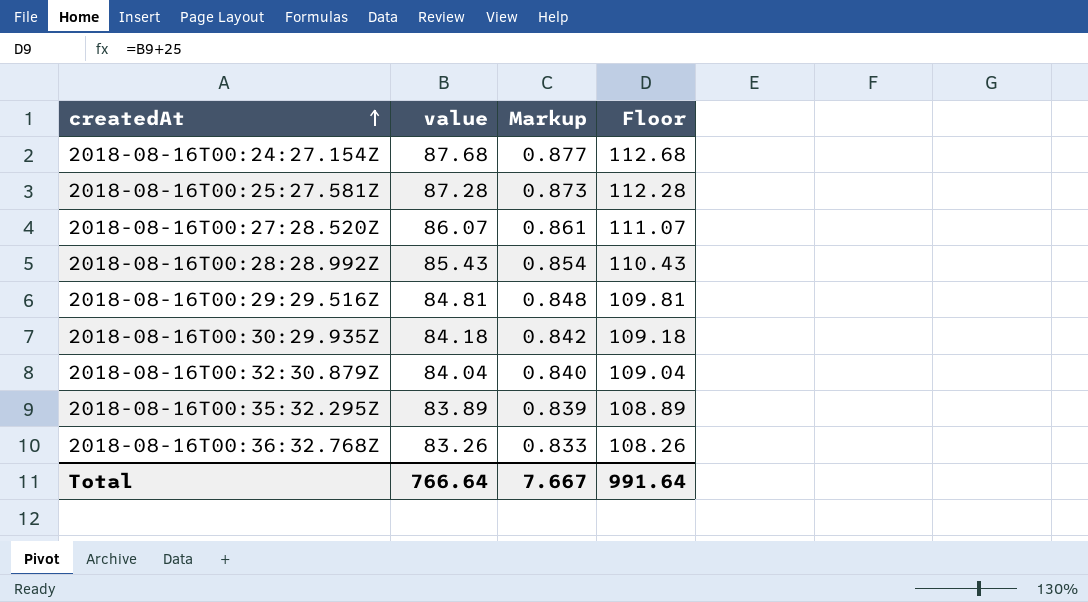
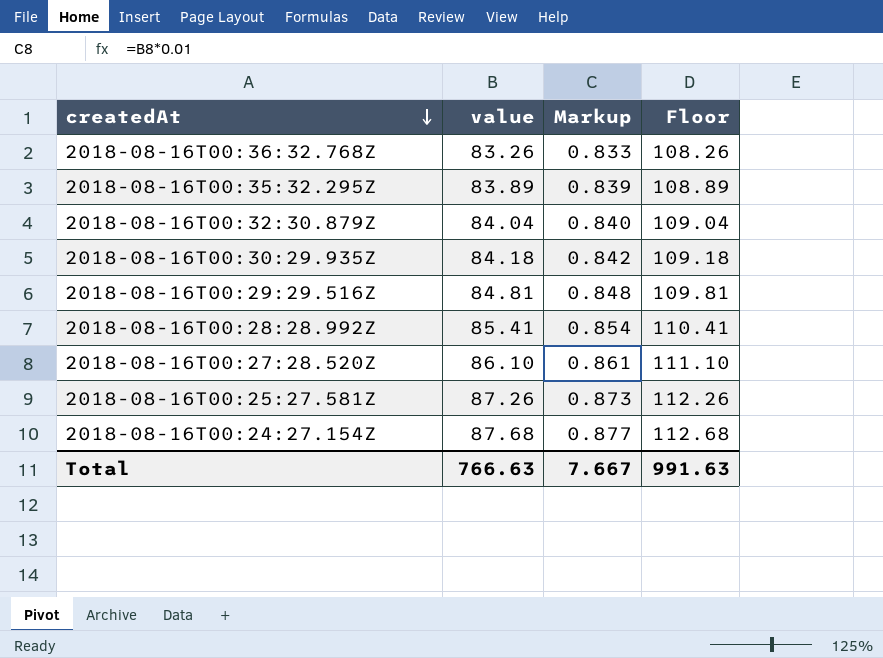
row order: createdAt ascending -> createdAt descending
2018-08-16T00:28:28.992Z | value: 85.43 -> 85.41
2018-08-16T00:28:28.992Z | Floor: 110.43 -> 110.41
2018-08-16T00:27:28.520Z | value: 86.07 -> 86.10
2018-08-16T00:27:28.520Z | Floor: 111.07 -> 111.10
2018-08-16T00:25:27.581Z | value: 87.28 -> 87.26
2018-08-16T00:25:27.581Z | Floor: 112.28 -> 112.26
Total | value: 766.64 -> 766.63
Total | Floor: 991.64 -> 991.63

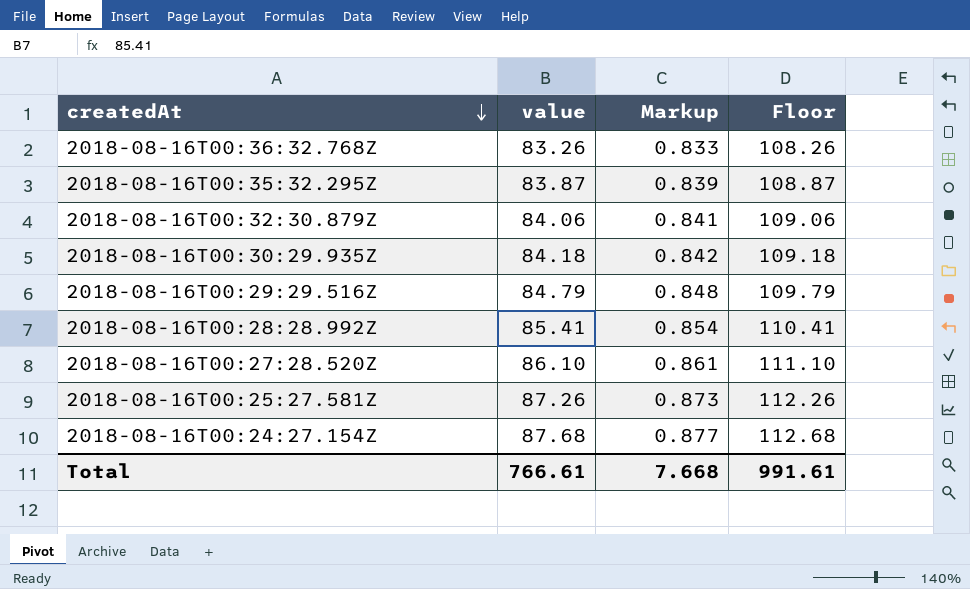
2018-08-16T00:35:32.295Z | value: 83.89 -> 83.87
2018-08-16T00:35:32.295Z | Floor: 108.89 -> 108.87
2018-08-16T00:32:30.879Z | value: 84.04 -> 84.06
2018-08-16T00:32:30.879Z | Markup: 0.840 -> 0.841
2018-08-16T00:32:30.879Z | Floor: 109.04 -> 109.06
2018-08-16T00:29:29.516Z | value: 84.81 -> 84.79
2018-08-16T00:29:29.516Z | Floor: 109.81 -> 109.79
Total | value: 766.63 -> 766.61
Total | Markup: 7.667 -> 7.668
Total | Floor: 991.63 -> 991.61

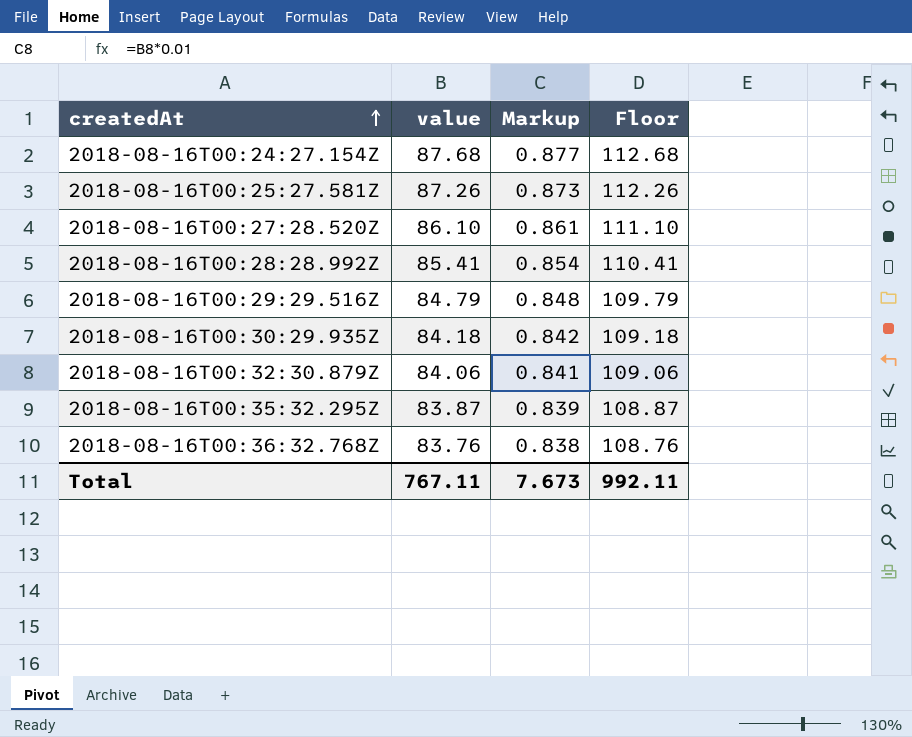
row order: createdAt descending -> createdAt ascending
2018-08-16T00:36:32.768Z | value: 83.26 -> 83.76
2018-08-16T00:36:32.768Z | Markup: 0.833 -> 0.838
2018-08-16T00:36:32.768Z | Floor: 108.26 -> 108.76
Total | value: 766.61 -> 767.11
Total | Markup: 7.668 -> 7.673
Total | Floor: 991.61 -> 992.11

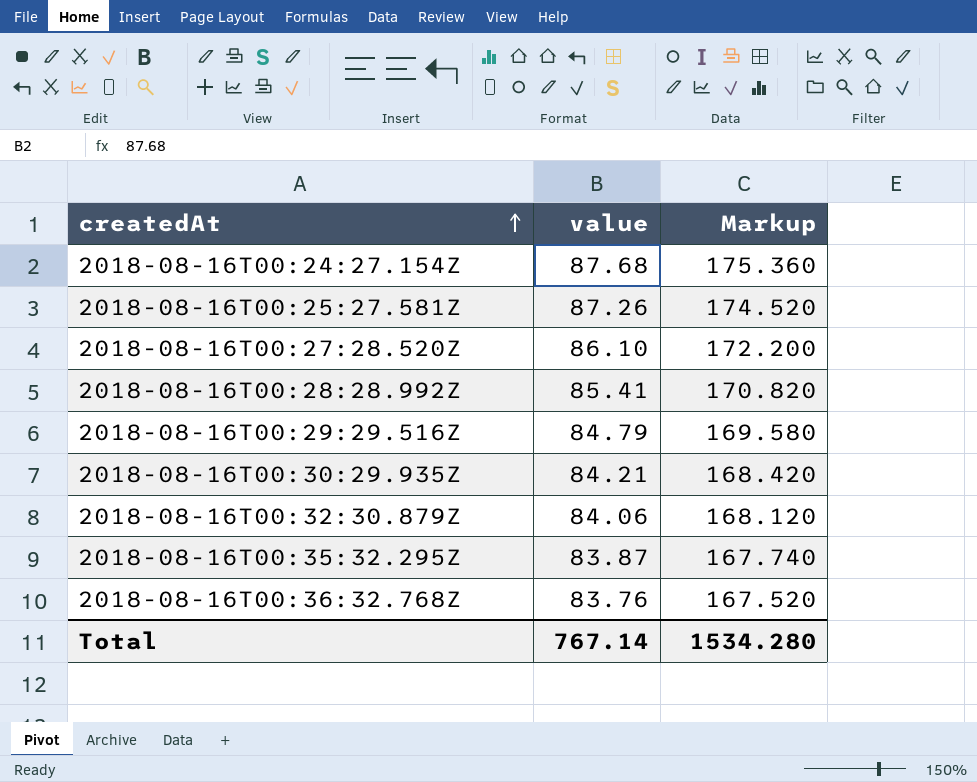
column Floor | formula: [value] + 25 -> none
column Markup | formula: [value] * 0.01 -> [value] * 2
2018-08-16T00:30:29.935Z | value: 84.18 -> 84.21
Total | value: 767.11 -> 767.14
Total | Markup: 7.673 -> 1534.280

